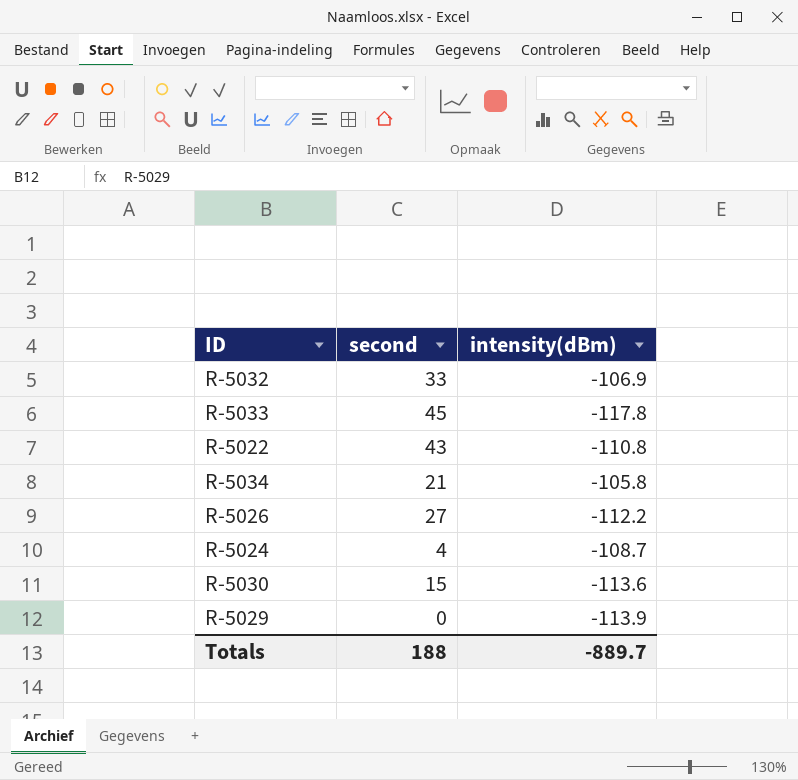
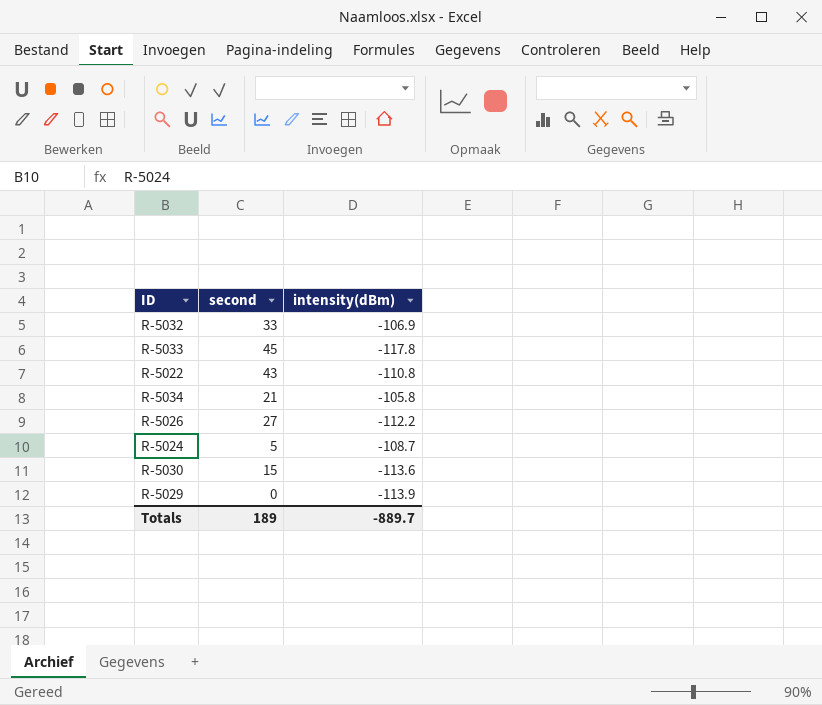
R-5024 | second: 4 -> 5
Totals | second: 188 -> 189

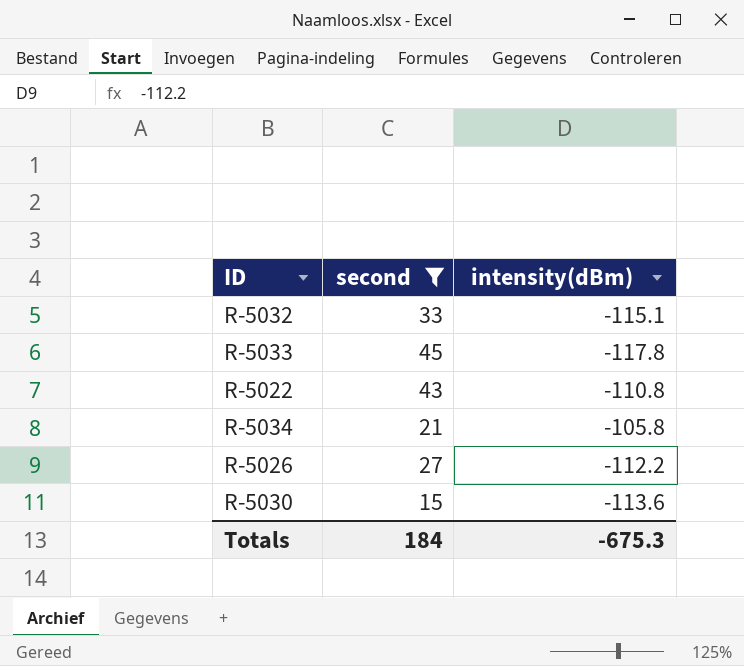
filter: none -> second >= 15
R-5032 | intensity(dBm): -106.9 -> -115.1
Totals | second: 189 -> 184
Totals | intensity(dBm): -889.7 -> -675.3

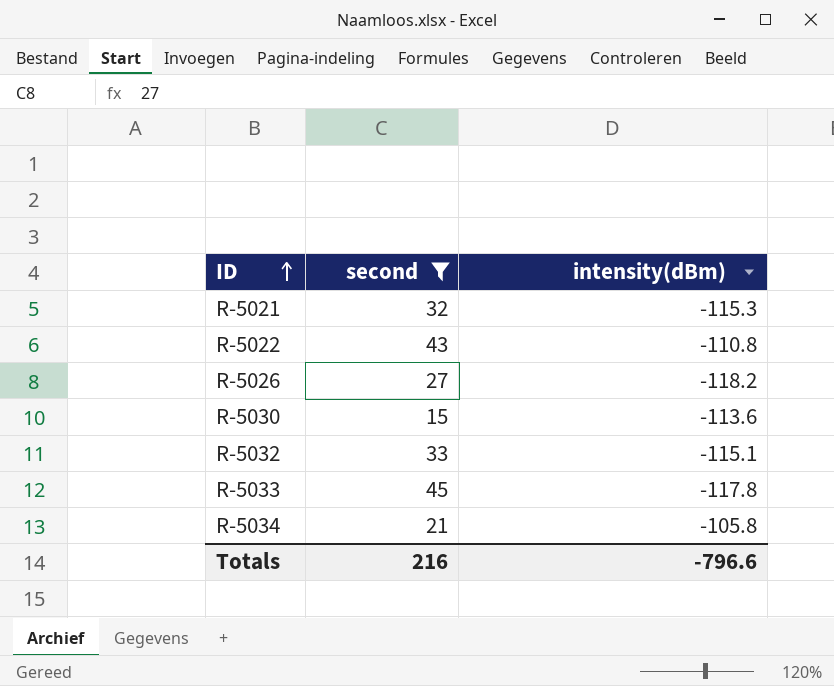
row order: none -> ID ascending
row R-5021: none -> 32 | -115.3
R-5026 | intensity(dBm): -112.2 -> -118.2
Totals | second: 184 -> 216
Totals | intensity(dBm): -675.3 -> -796.6

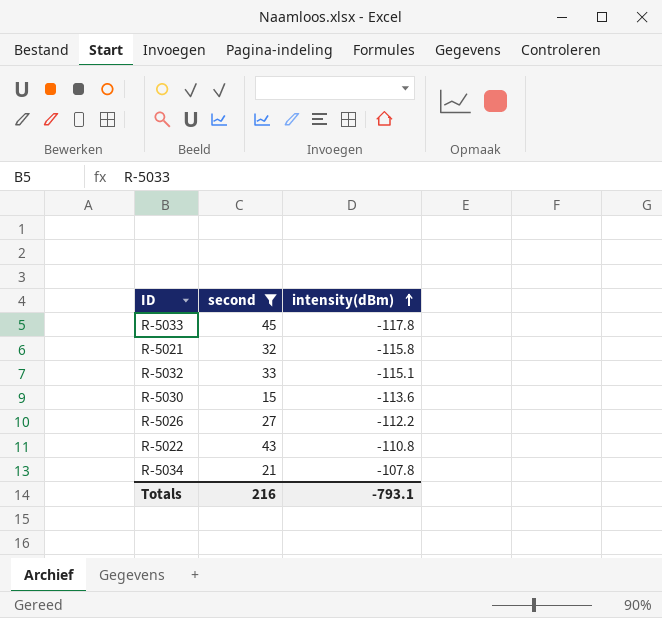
row order: ID ascending -> intensity(dBm) ascending
R-5021 | intensity(dBm): -115.3 -> -115.8
R-5026 | intensity(dBm): -118.2 -> -112.2
R-5034 | intensity(dBm): -105.8 -> -107.8
Totals | intensity(dBm): -796.6 -> -793.1

